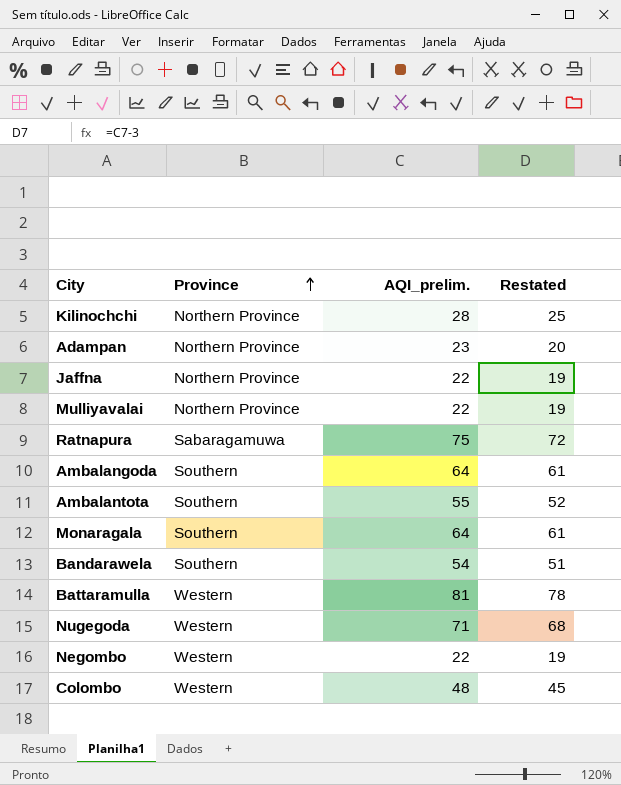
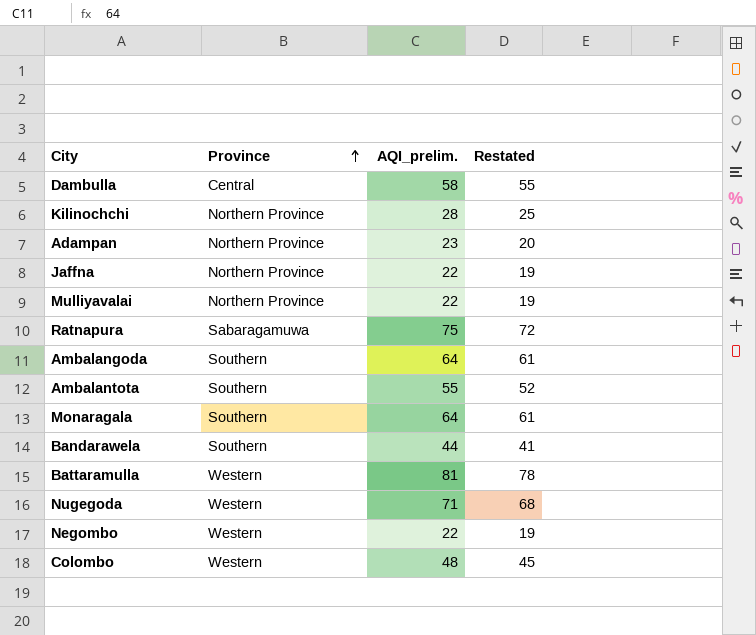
row Dambulla: none -> Central | 58 | 55
Bandarawela | AQI_prelim.: 54 -> 44
Bandarawela | Restated: 51 -> 41

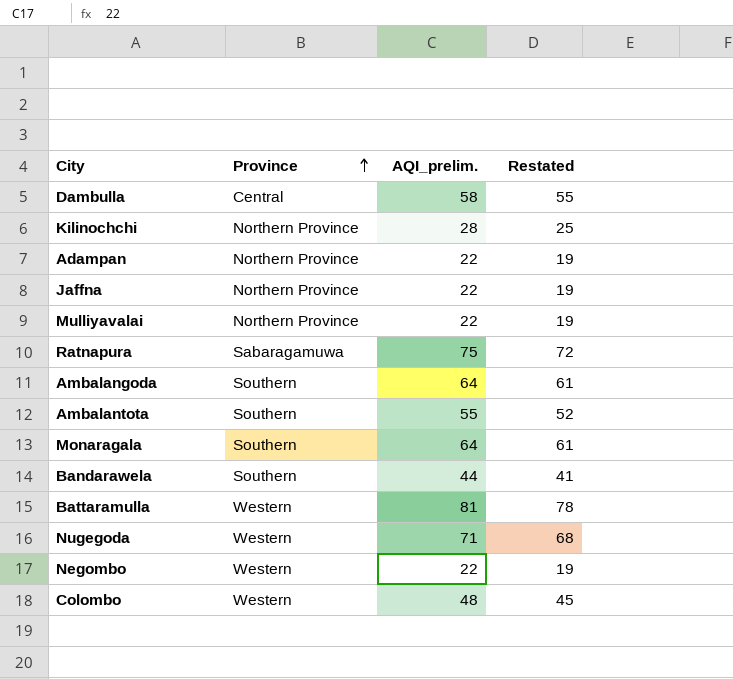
Adampan | AQI_prelim.: 23 -> 22
Adampan | Restated: 20 -> 19

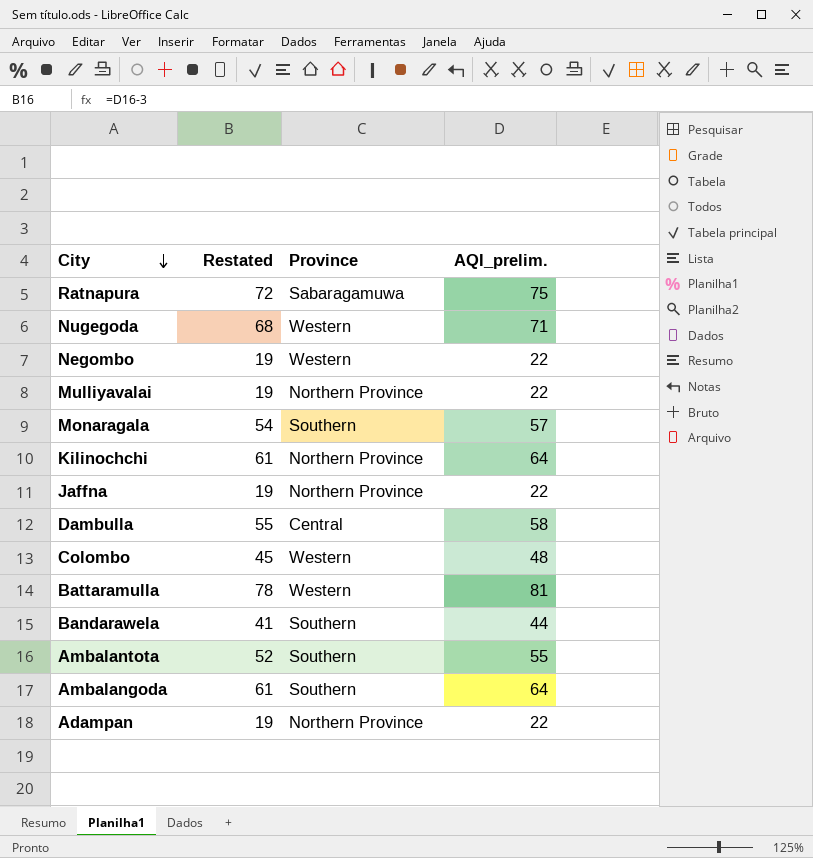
row order: Province ascending -> City descending
column Restated | position: 4 -> 2
Monaragala | Restated: 61 -> 54
Monaragala | AQI_prelim.: 64 -> 57
Kilinochchi | Restated: 25 -> 61
Kilinochchi | AQI_prelim.: 28 -> 64

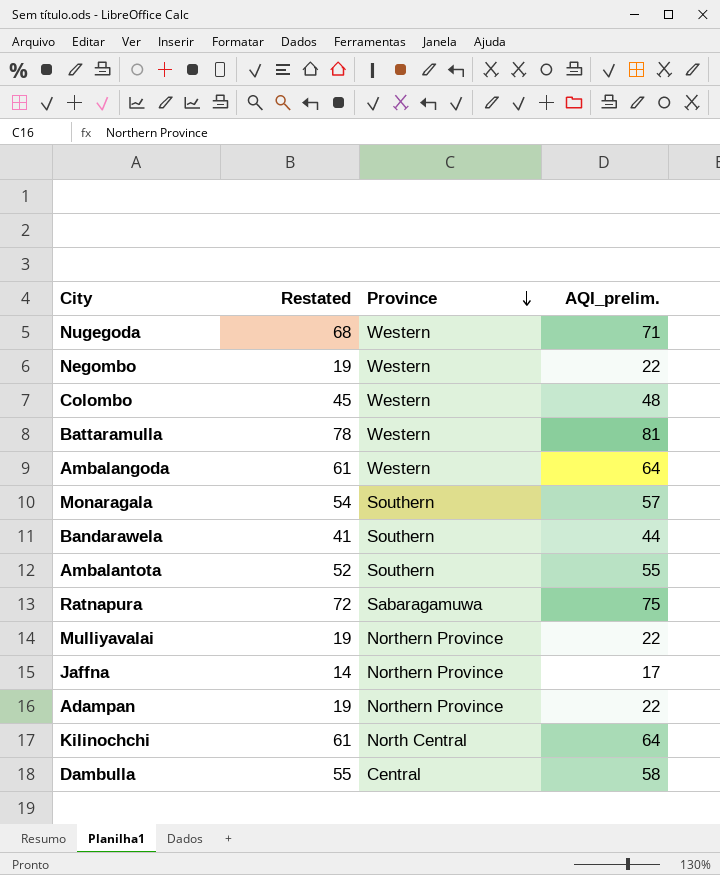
row order: City descending -> Province descending
Ambalangoda | Province: Southern -> Western
Jaffna | Restated: 19 -> 14
Jaffna | AQI_prelim.: 22 -> 17
Kilinochchi | Province: Northern Province -> North Central

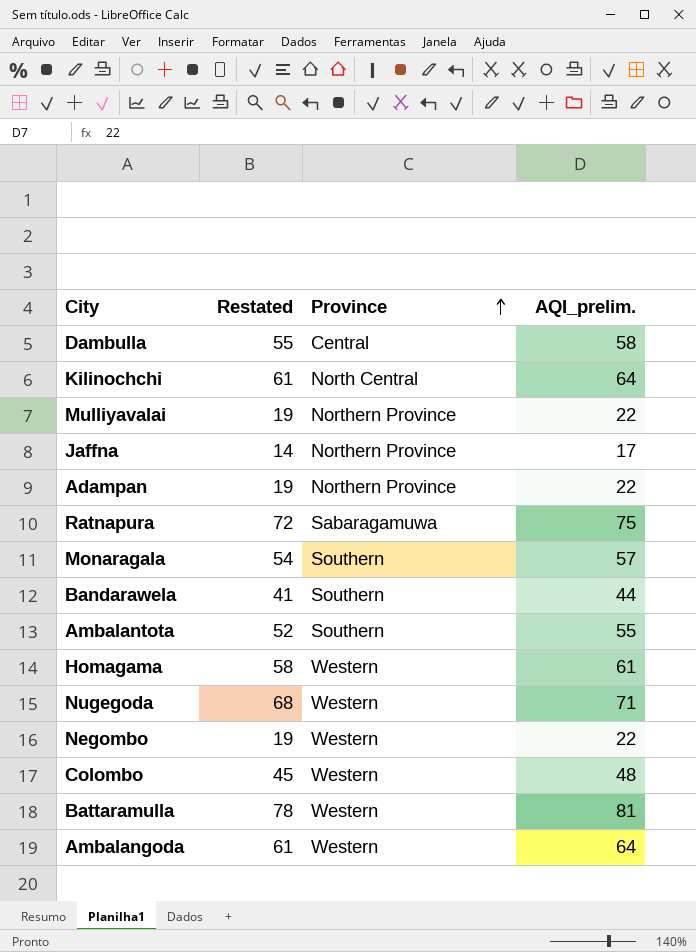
row order: Province descending -> Province ascending
row Homagama: none -> 58 | Western | 61

